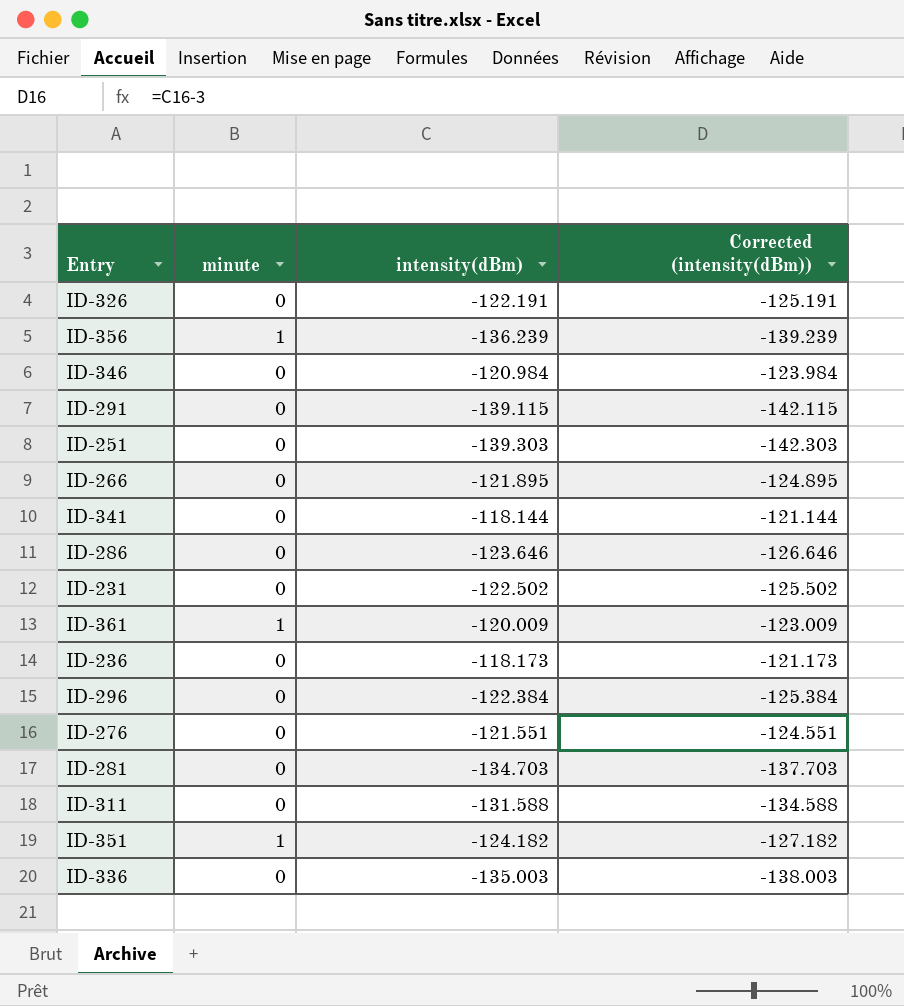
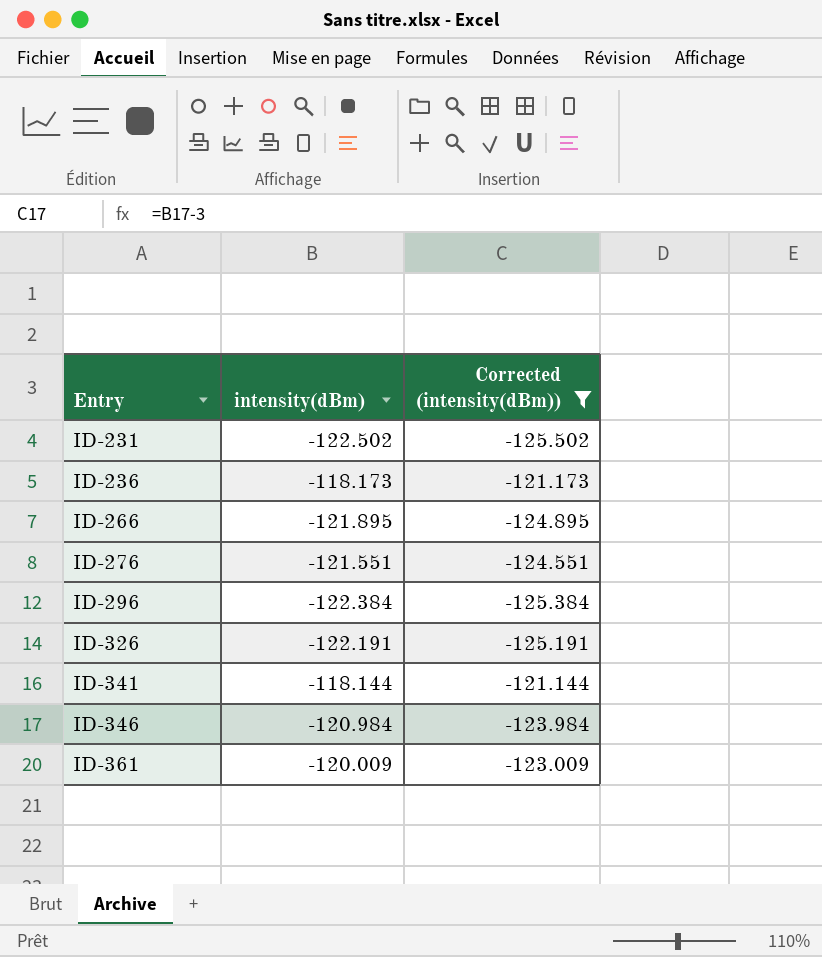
filter: none -> Corrected (intensity(dBm)) >= -125.502
row order: none -> Entry ascending
column minute | position: 2 -> none

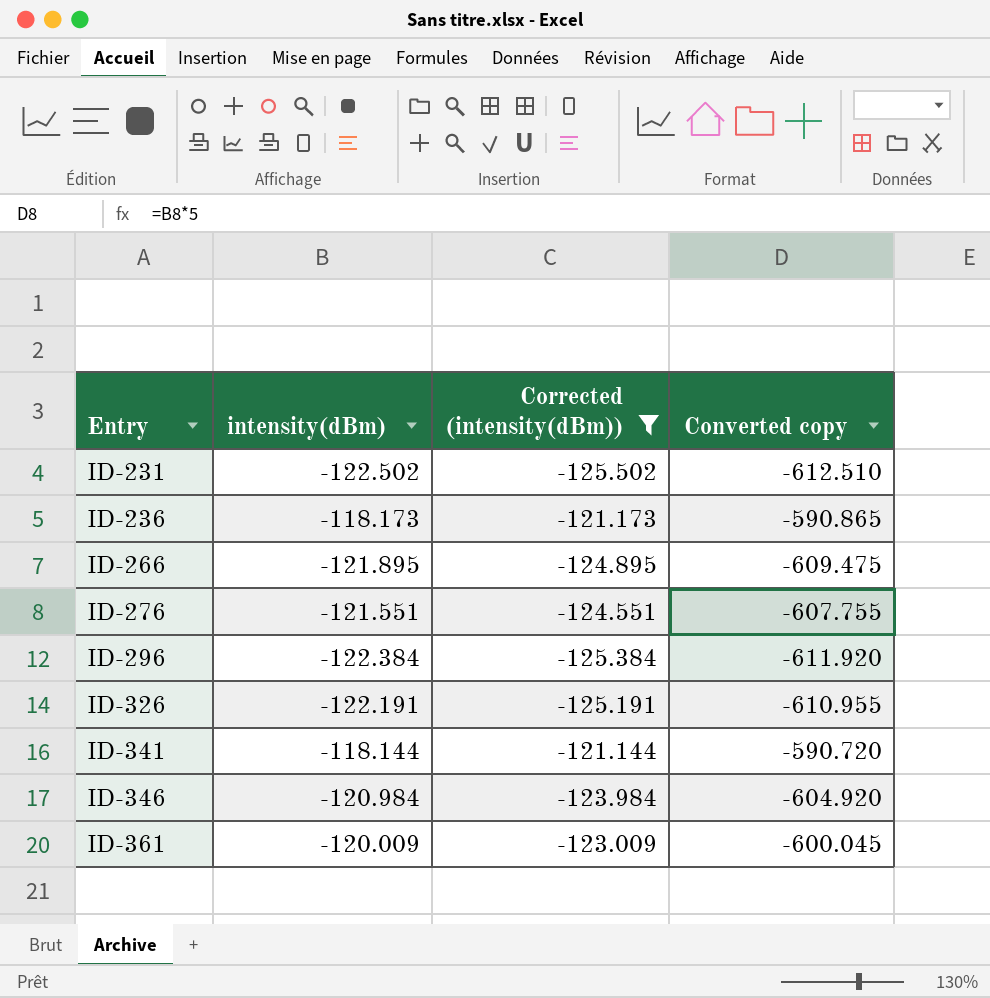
column Converted copy | formula: none -> [intensity(dBm)] * 5

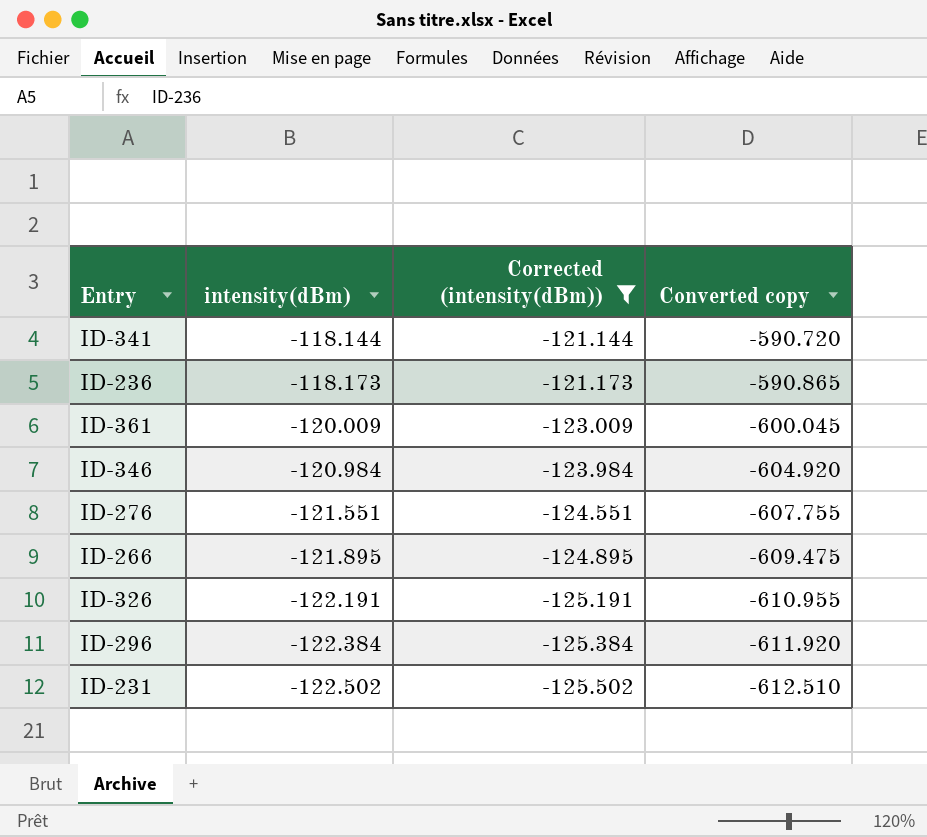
row order: Entry ascending -> intensity(dBm) descending

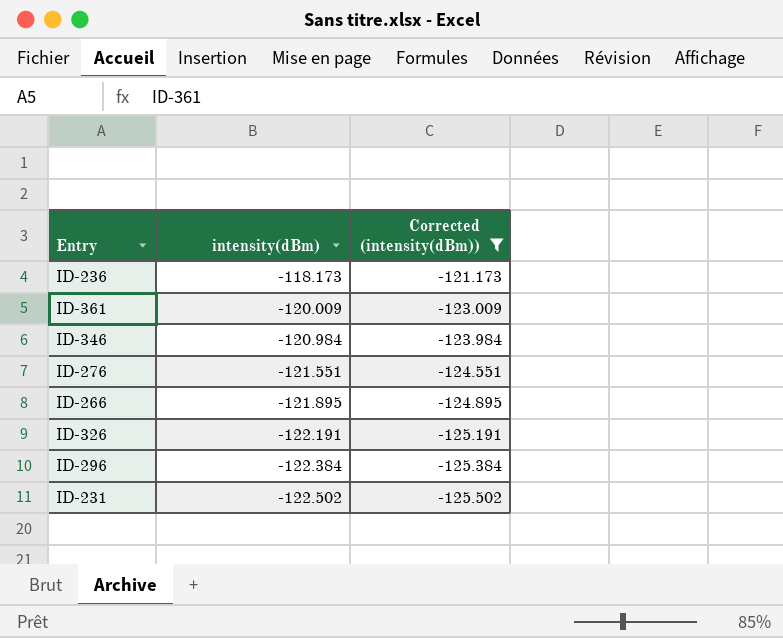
column Converted copy | formula: [intensity(dBm)] * 5 -> none
row ID-341: -118.144 | -121.144 | -590.720 -> none

